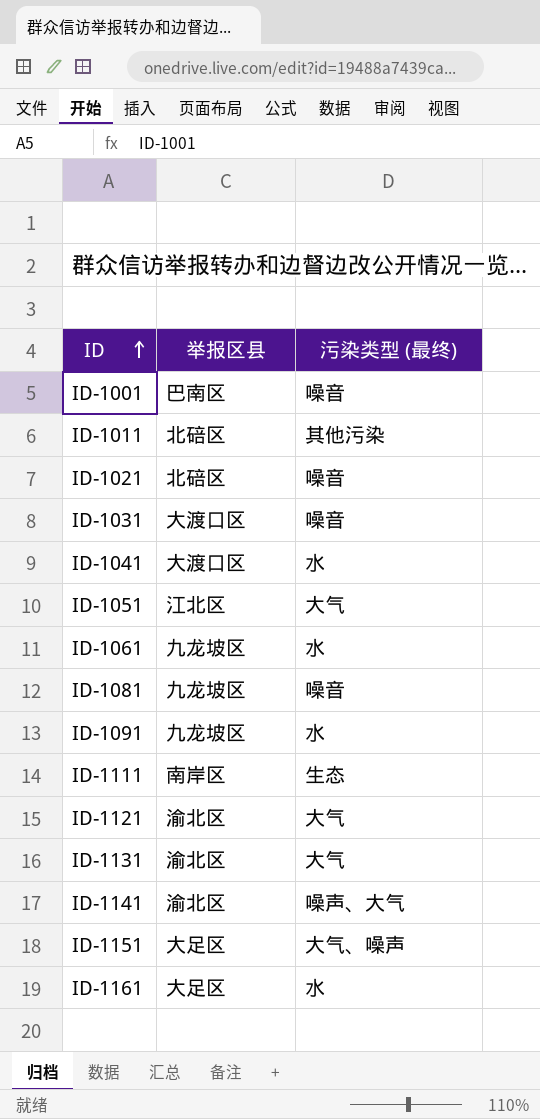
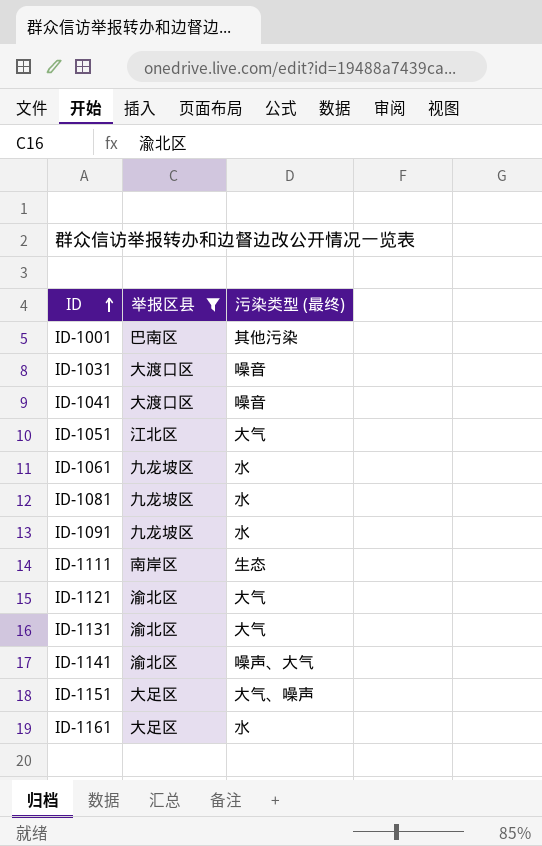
filter: none -> 举报区县 != 北碚区
ID-1001 | 污染类型 (最终): 噪音 -> 其他污染
ID-1041 | 污染类型 (最终): 水 -> 噪音
ID-1081 | 污染类型 (最终): 噪音 -> 水

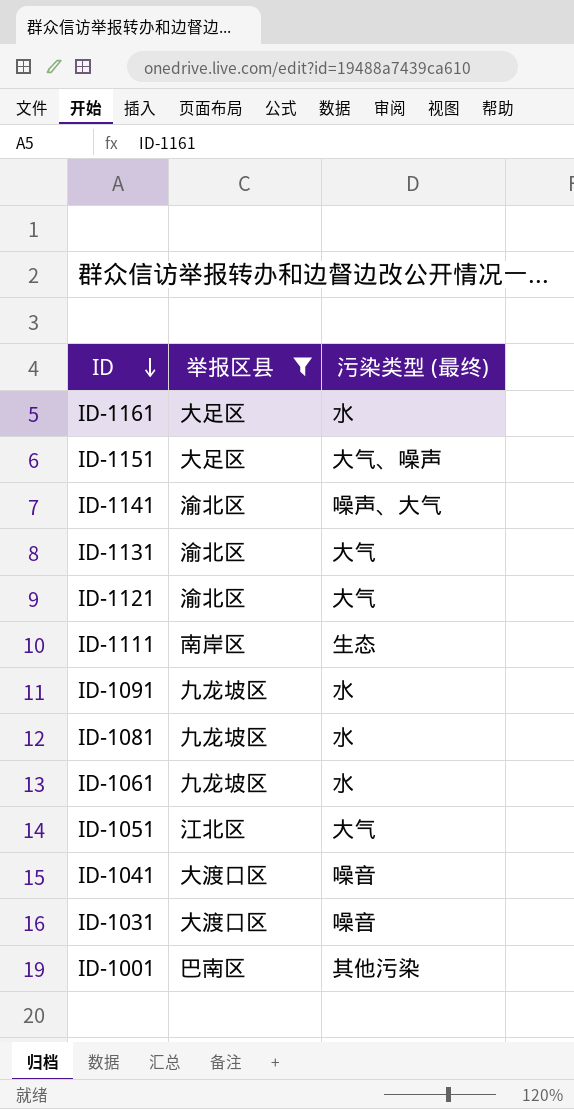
row order: ID ascending -> ID descending

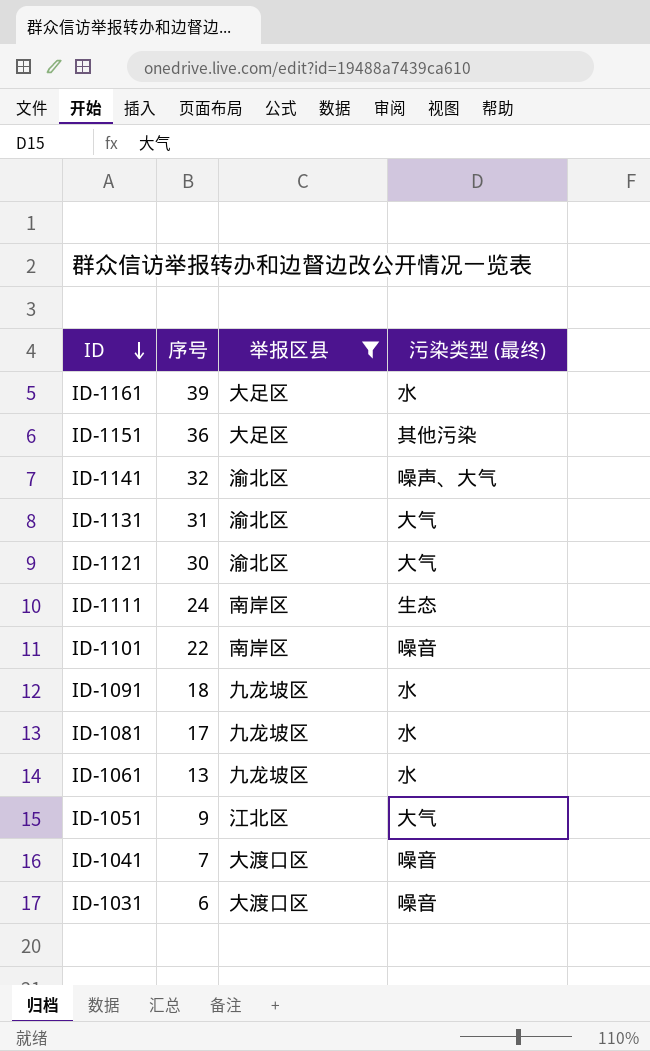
column 序号 | position: none -> 2
row ID-1001: 巴南区 | 其他污染 -> none
ID-1151 | 污染类型 (最终): 大气、噪声 -> 其他污染
row ID-1101: none -> 22 | 南岸区 | 噪音

